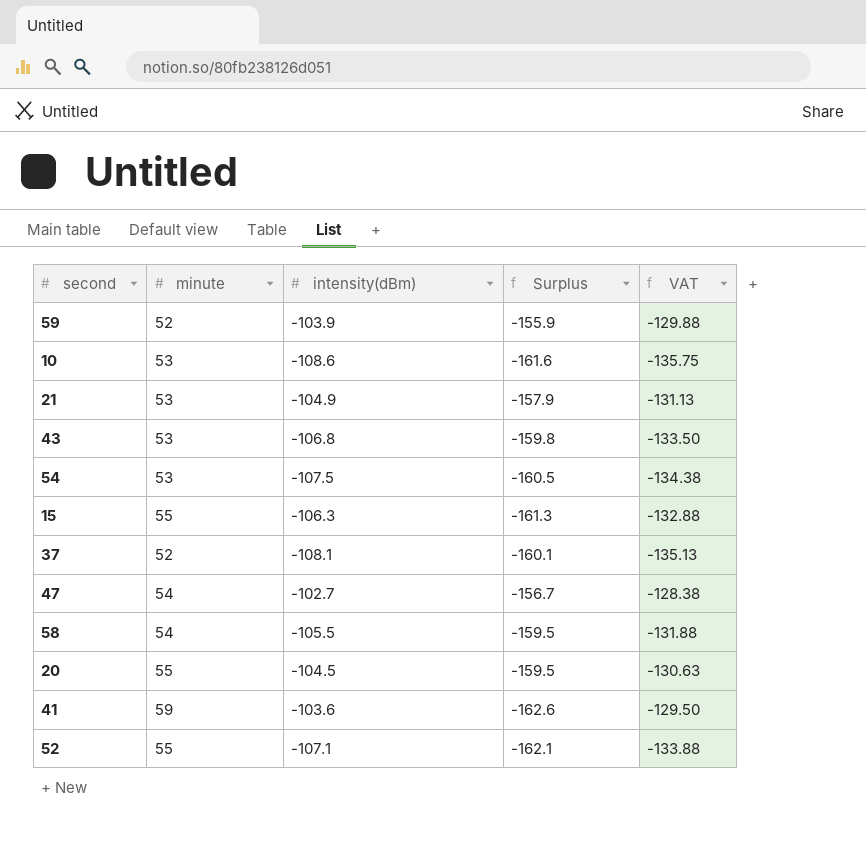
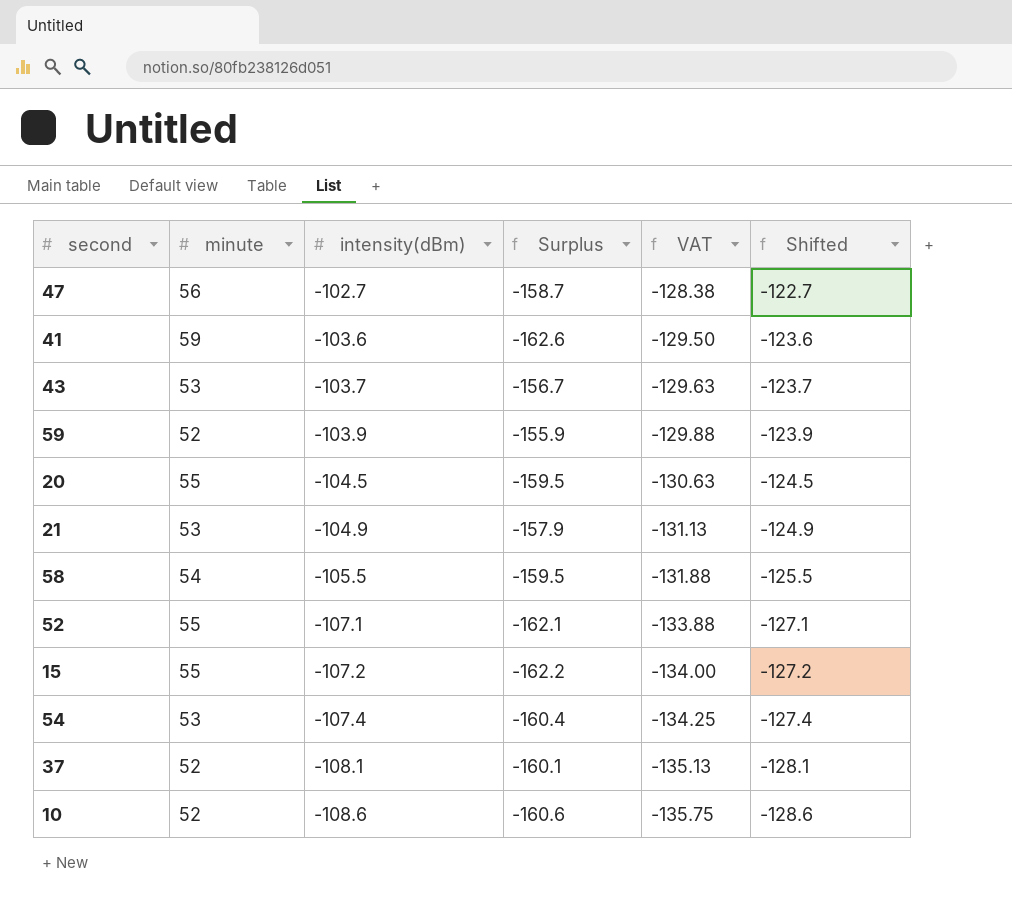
row order: none -> intensity(dBm) descending
column Shifted | formula: none -> [intensity(dBm)] - 20
47 | minute: 54 -> 56
47 | Surplus: -156.7 -> -158.7
43 | intensity(dBm): -106.8 -> -103.7
43 | Surplus: -159.8 -> -156.7
43 | VAT: -133.50 -> -129.63
15 | intensity(dBm): -106.3 -> -107.2
15 | Surplus: -161.3 -> -162.2
15 | VAT: -132.88 -> -134.00
54 | intensity(dBm): -107.5 -> -107.4
54 | Surplus: -160.5 -> -160.4
54 | VAT: -134.38 -> -134.25
10 | minute: 53 -> 52
10 | Surplus: -161.6 -> -160.6

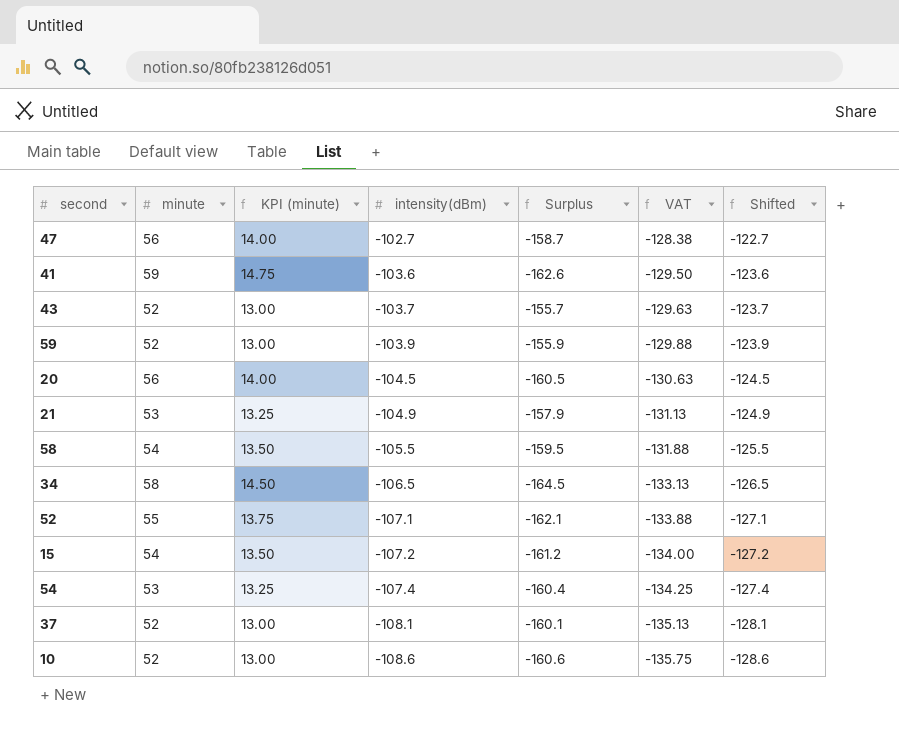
column KPI (minute) | formula: none -> [minute] * 0.25
43 | minute: 53 -> 52
43 | Surplus: -156.7 -> -155.7
20 | minute: 55 -> 56
20 | Surplus: -159.5 -> -160.5
row 34: none -> 58 | 14.50 | -106.5 | -164.5 | -133.13 | -126.5
15 | minute: 55 -> 54
15 | Surplus: -162.2 -> -161.2

